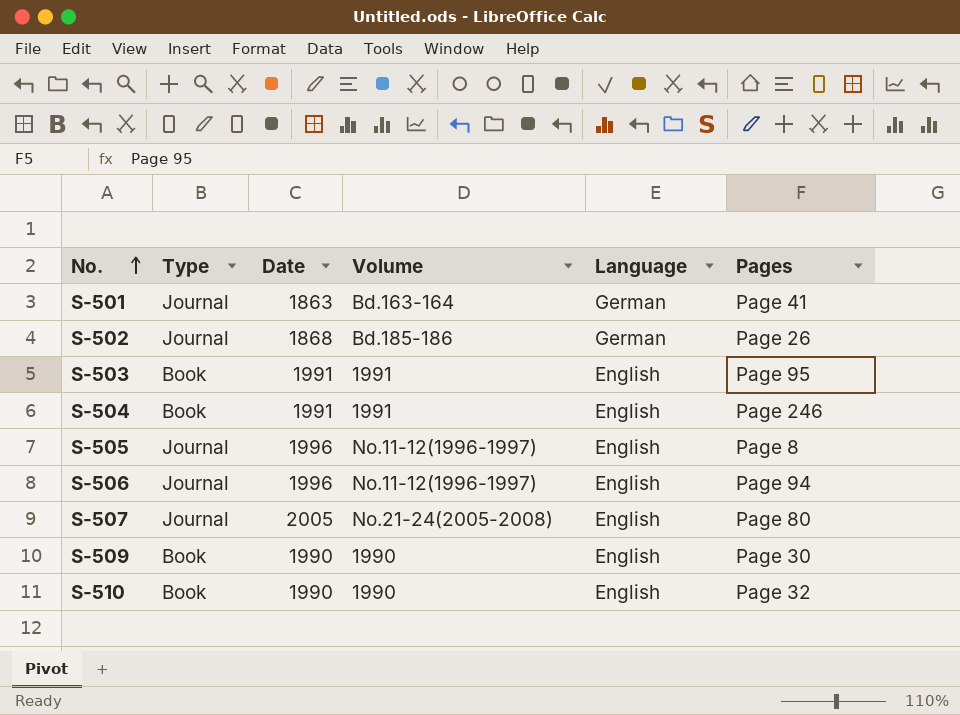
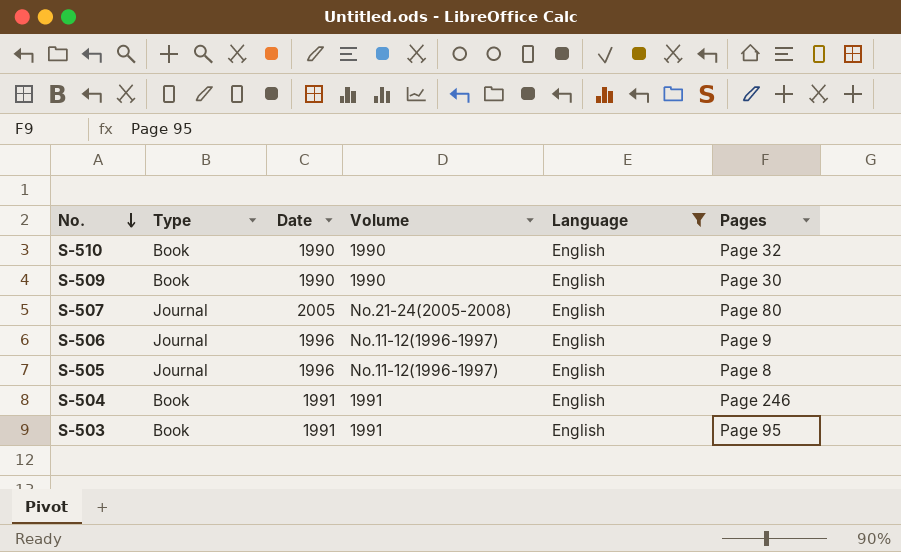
filter: none -> Language = English
row order: No. ascending -> No. descending
S-506 | Pages: Page 94 -> Page 9

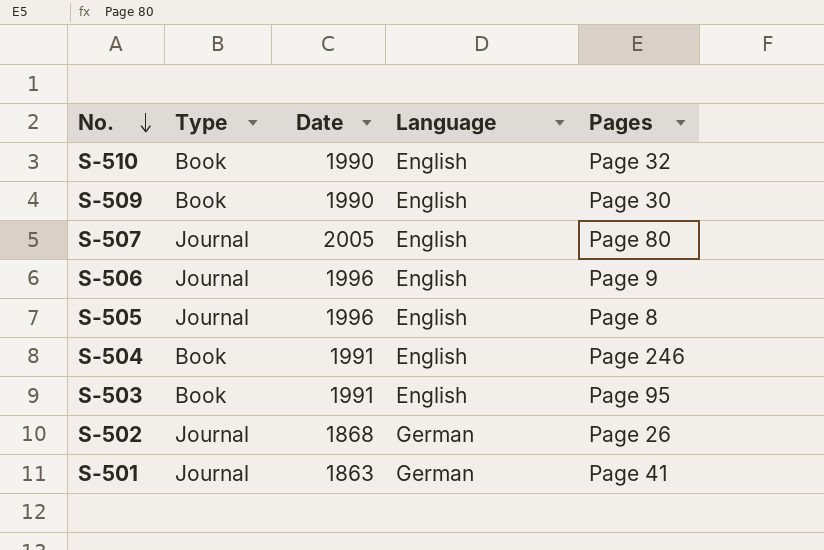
filter: Language = English -> none
column Volume | position: 4 -> none

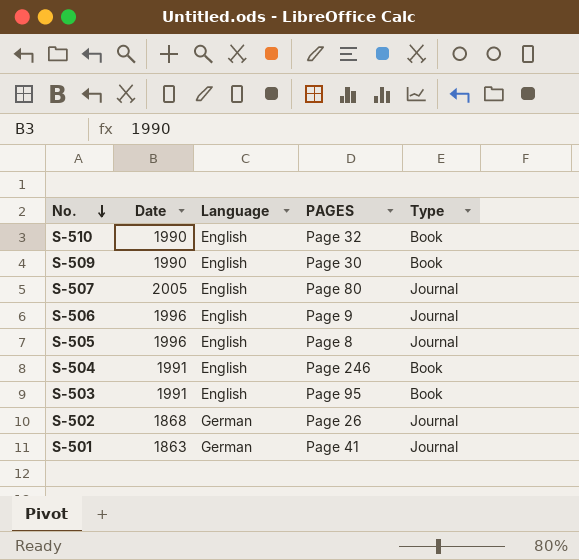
column name: Pages -> PAGES
column Type | position: 2 -> 5

